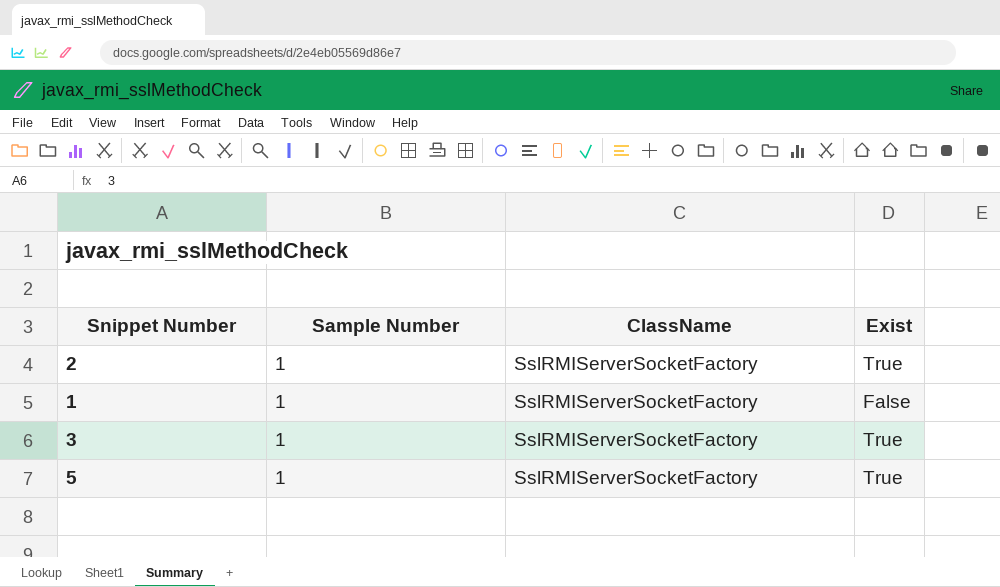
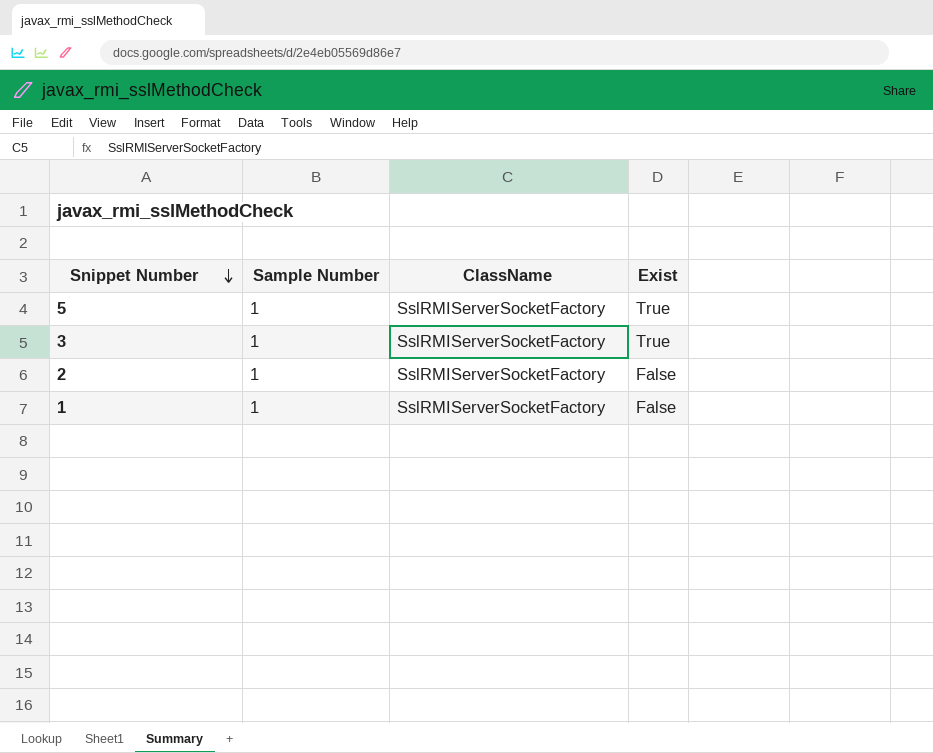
row order: none -> Snippet Number descending
2 | Exist: True -> False

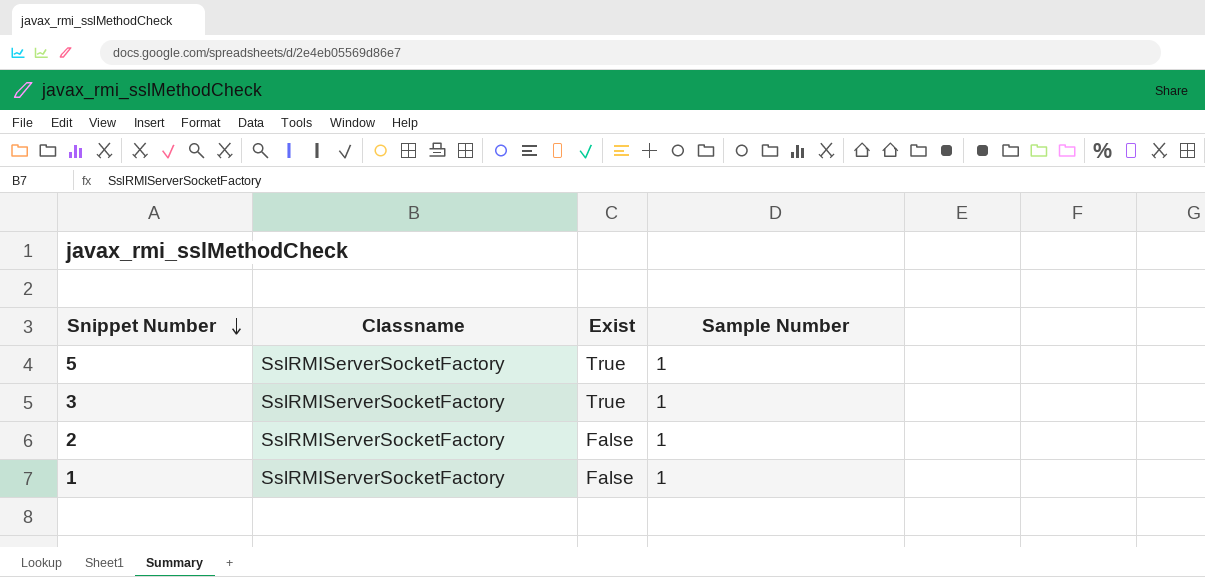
column name: ClassName -> Classname
column Sample Number | position: 2 -> 4

